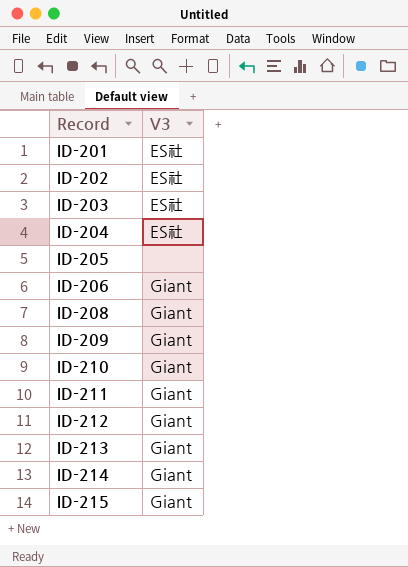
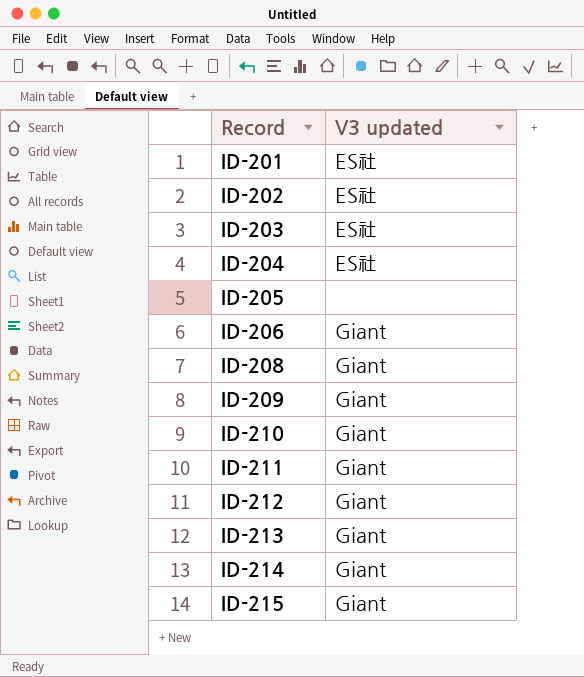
column name: V3 -> V3 updated

